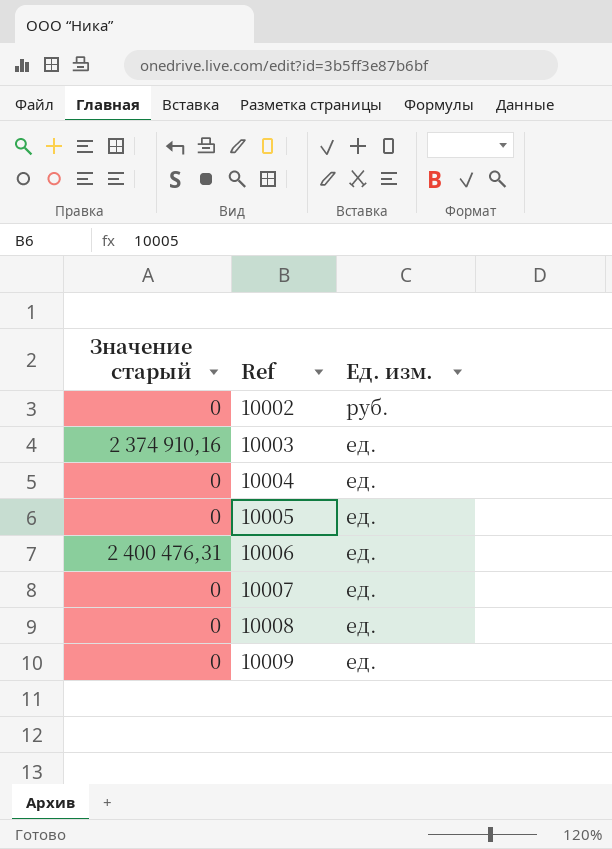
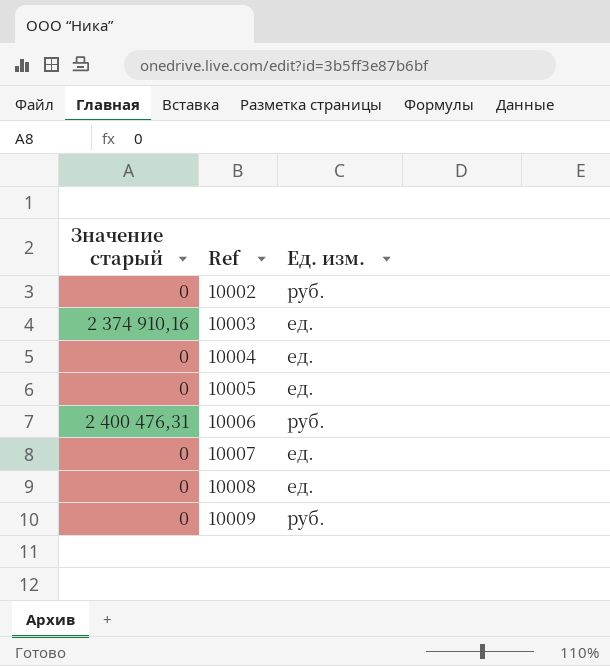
10006 | Ед. изм.: ед. -> руб.
10009 | Ед. изм.: ед. -> руб.

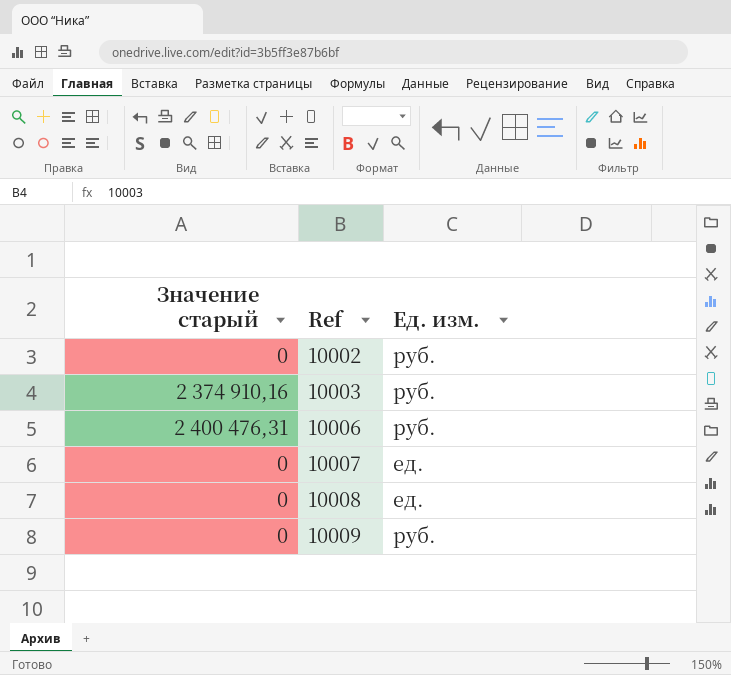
row 10004: 0 | ед. -> none
row 10005: 0 | ед. -> none
10003 | Ед. изм.: ед. -> руб.

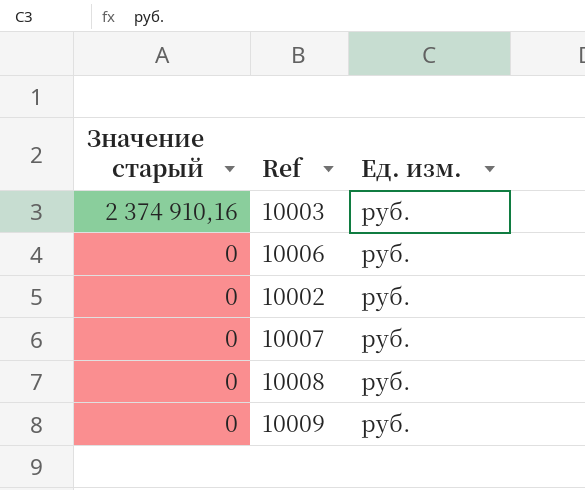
row order: Ref ascending -> Значение старый descending
10006 | Значение старый: 2 400 476,31 -> 0
10007 | Ед. изм.: ед. -> руб.
10008 | Ед. изм.: ед. -> руб.

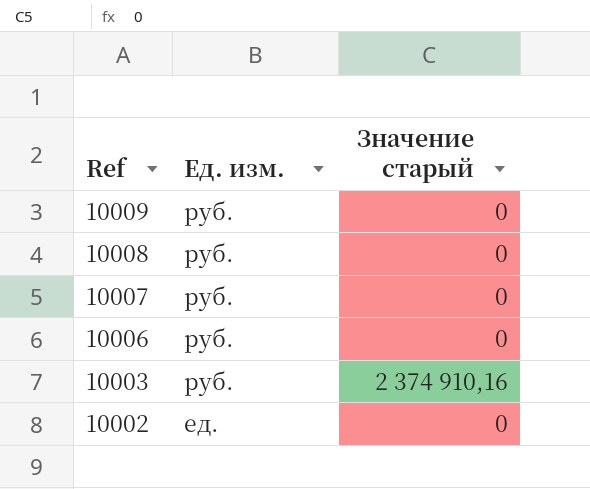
row order: Значение старый descending -> Ref descending
column Значение старый | position: 1 -> 3
10002 | Ед. изм.: руб. -> ед.

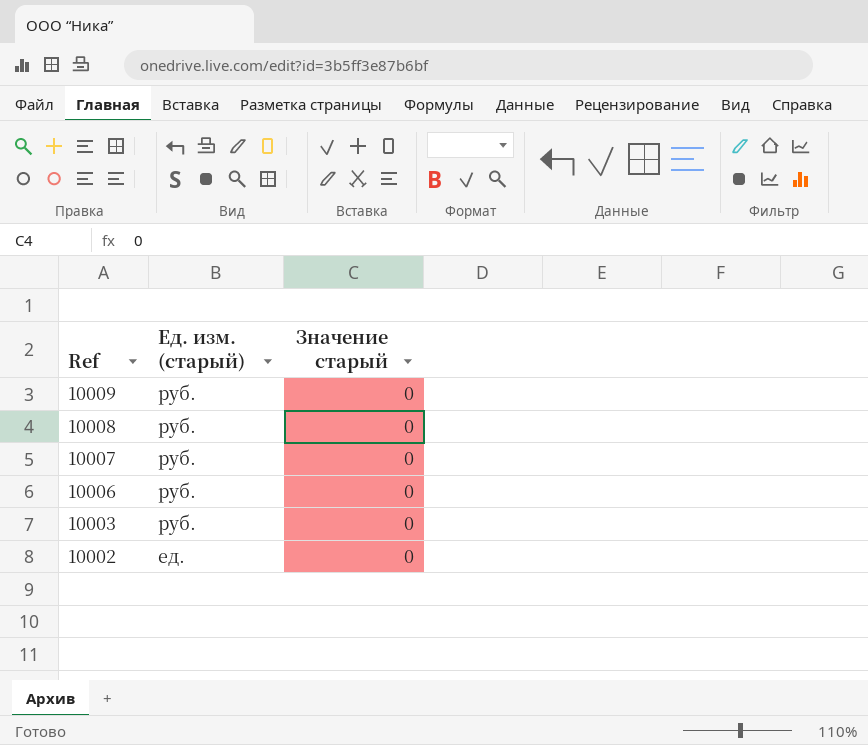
column name: Ед. изм. -> Ед. изм. (старый)
10003 | Значение старый: 2 374 910,16 -> 0

